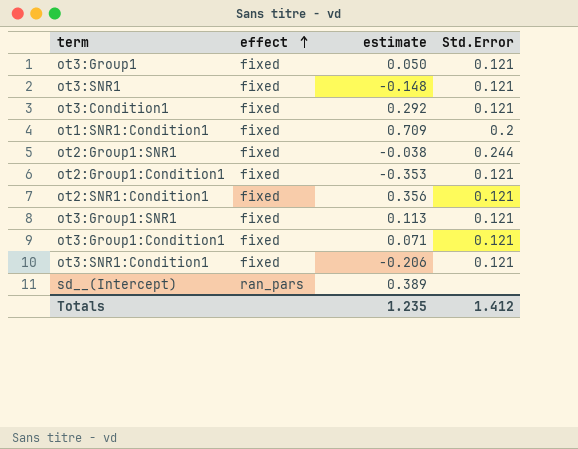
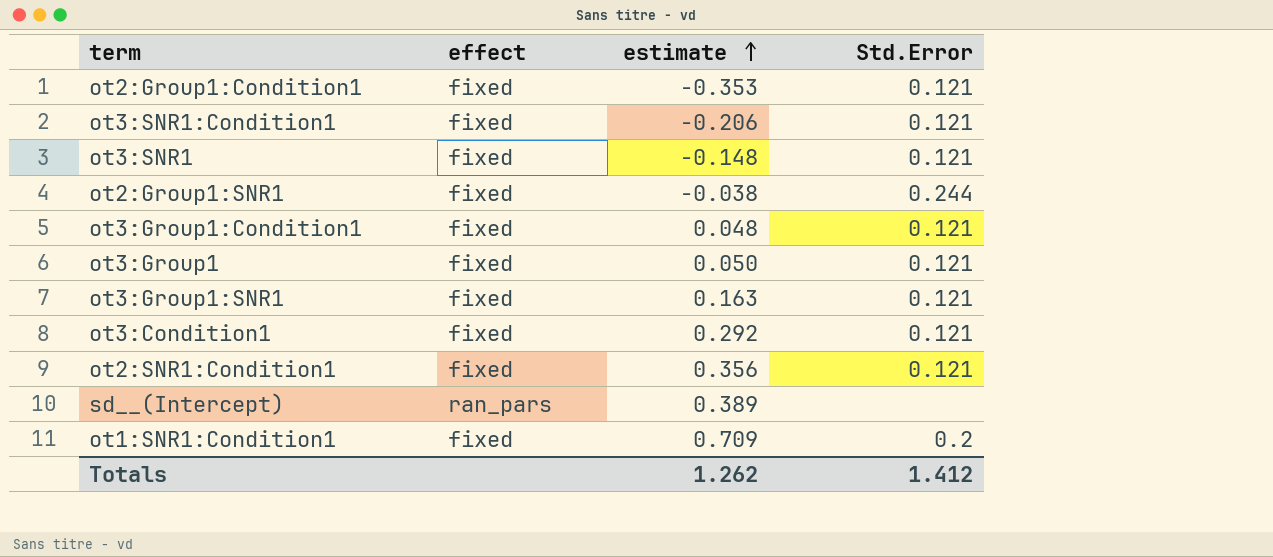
row order: effect ascending -> estimate ascending
ot3:Group1:Condition1 | estimate: 0.071 -> 0.048
ot3:Group1:SNR1 | estimate: 0.113 -> 0.163
Totals | estimate: 1.235 -> 1.262

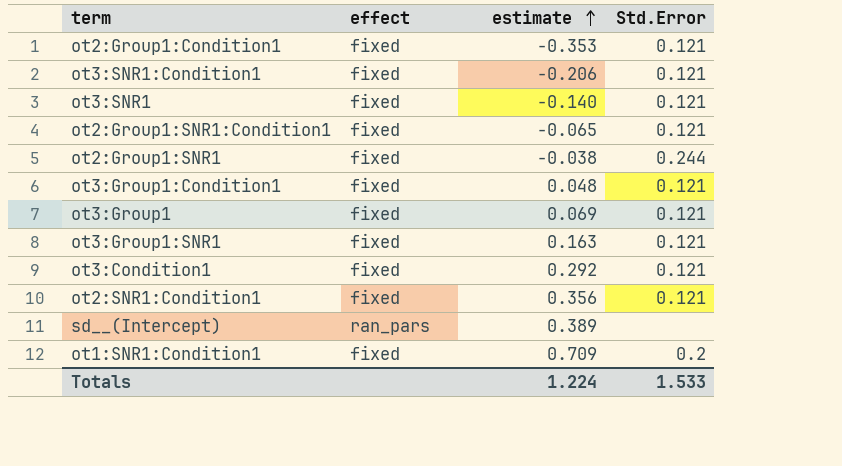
ot3:SNR1 | estimate: -0.148 -> -0.140
row ot2:Group1:SNR1:Condition1: none -> fixed | -0.065 | 0.121
ot3:Group1 | estimate: 0.050 -> 0.069
Totals | estimate: 1.262 -> 1.224
Totals | Std.Error: 1.412 -> 1.533

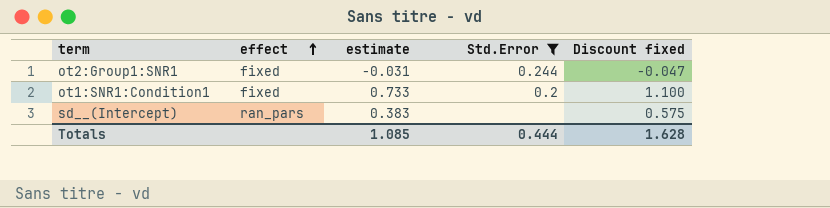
filter: none -> Std.Error != 0.121
row order: estimate ascending -> effect ascending
column Discount fixed | formula: none -> [estimate] * 1.5
ot2:Group1:SNR1 | estimate: -0.038 -> -0.031
ot1:SNR1:Condition1 | estimate: 0.709 -> 0.733
sd__(Intercept) | estimate: 0.389 -> 0.383
Totals | estimate: 1.224 -> 1.085
Totals | Std.Error: 1.533 -> 0.444

